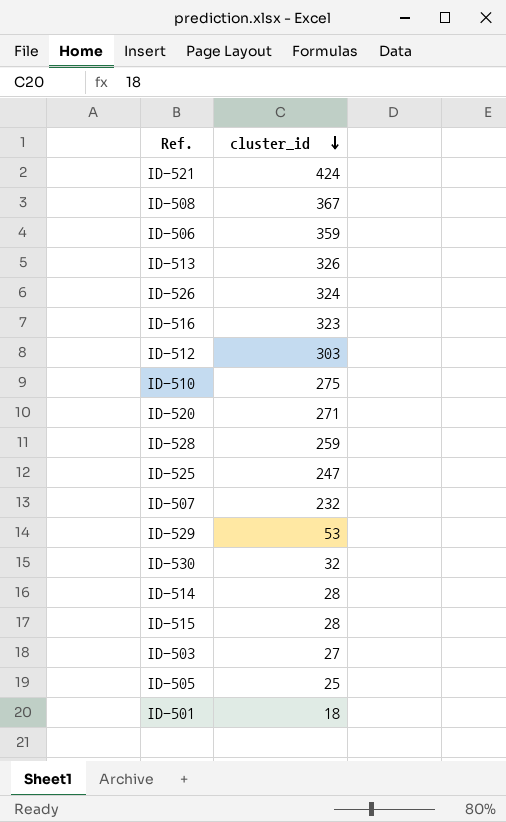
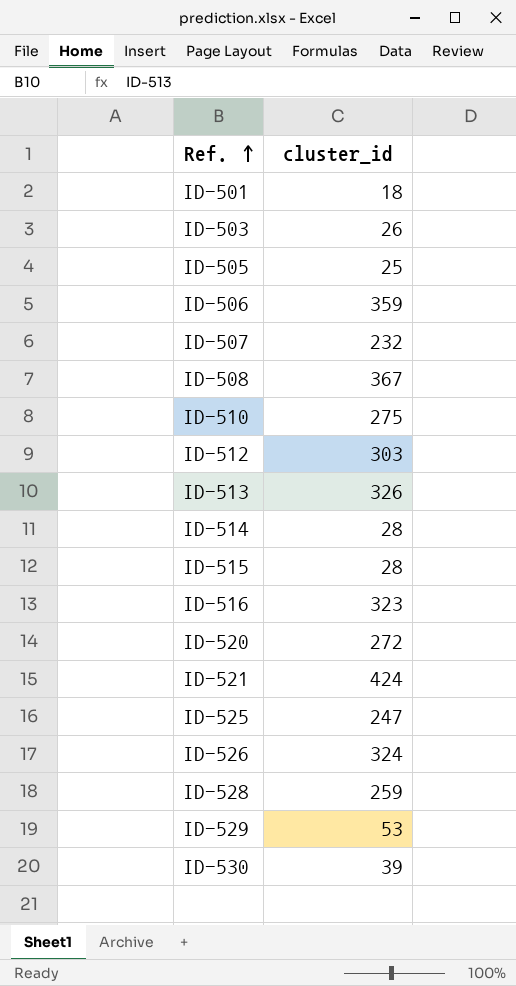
row order: cluster_id descending -> Ref. ascending
ID-503 | cluster_id: 27 -> 26
ID-520 | cluster_id: 271 -> 272
ID-530 | cluster_id: 32 -> 39

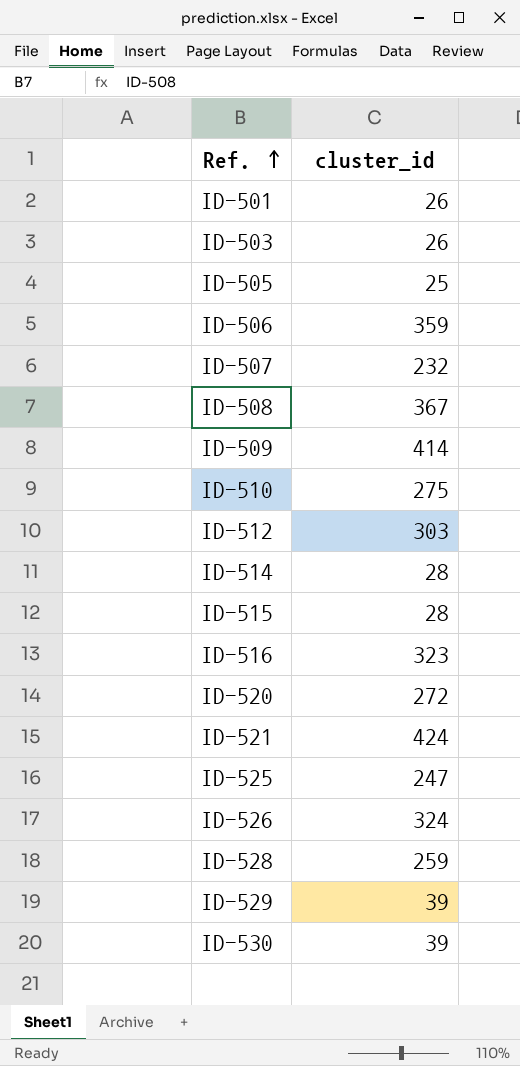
row ID-513: 326 -> none
ID-501 | cluster_id: 18 -> 26
row ID-509: none -> 414
ID-529 | cluster_id: 53 -> 39

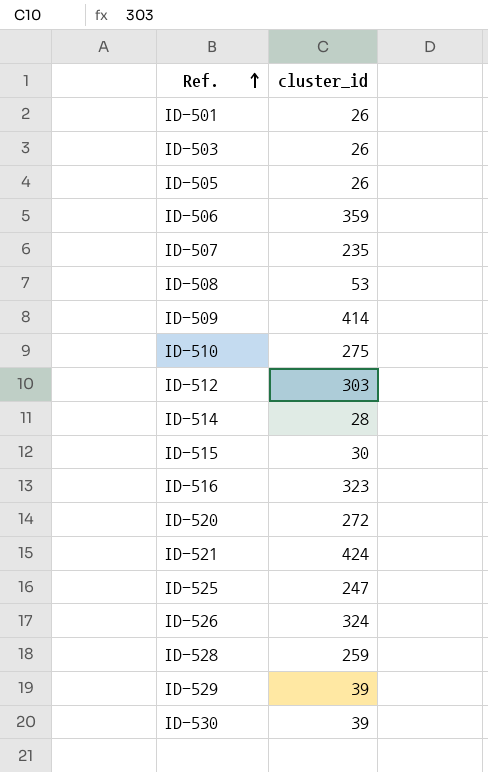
ID-505 | cluster_id: 25 -> 26
ID-507 | cluster_id: 232 -> 235
ID-508 | cluster_id: 367 -> 53
ID-515 | cluster_id: 28 -> 30

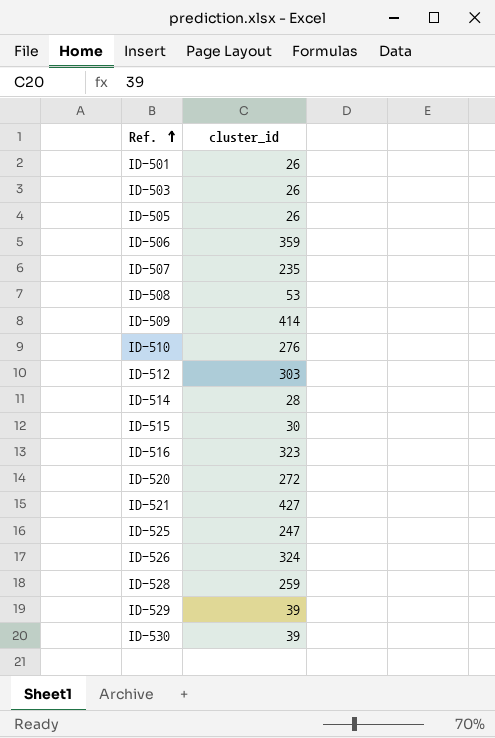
ID-510 | cluster_id: 275 -> 276
ID-521 | cluster_id: 424 -> 427

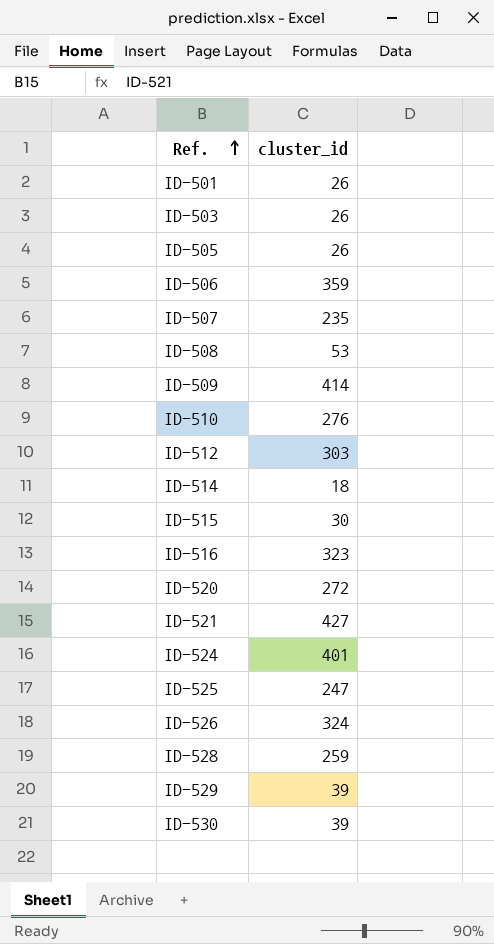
ID-514 | cluster_id: 28 -> 18
row ID-524: none -> 401

